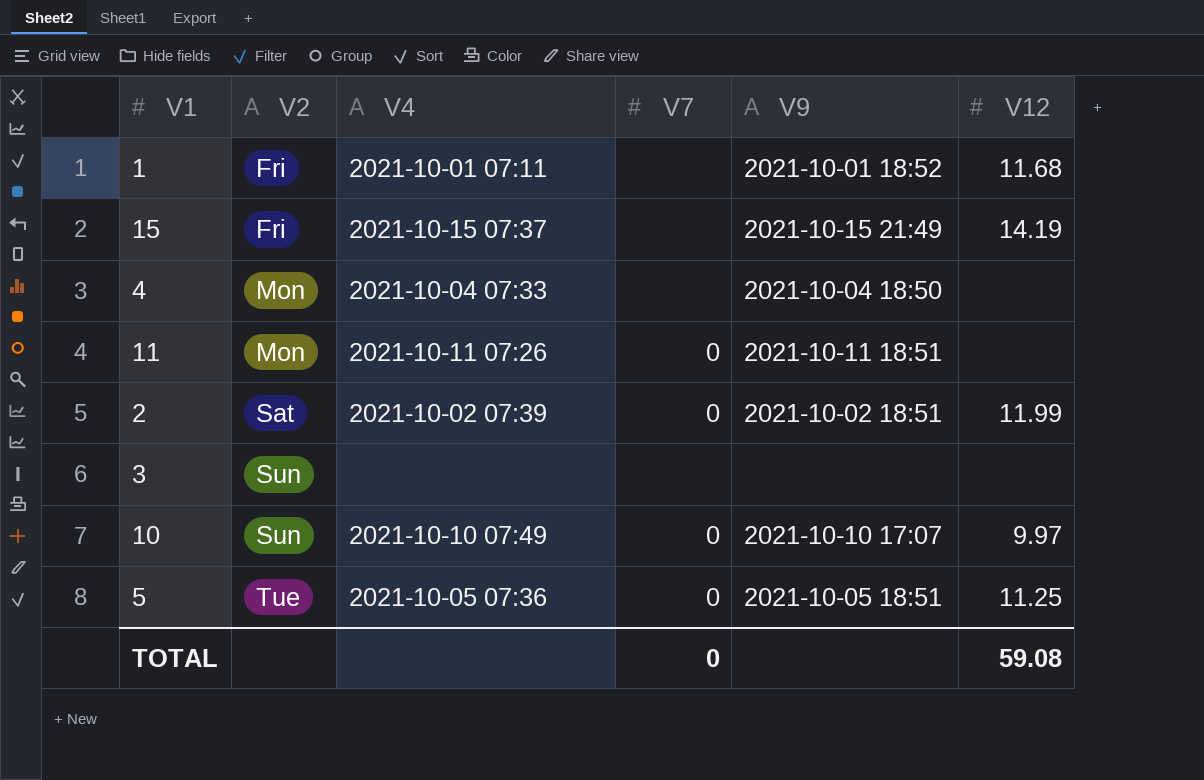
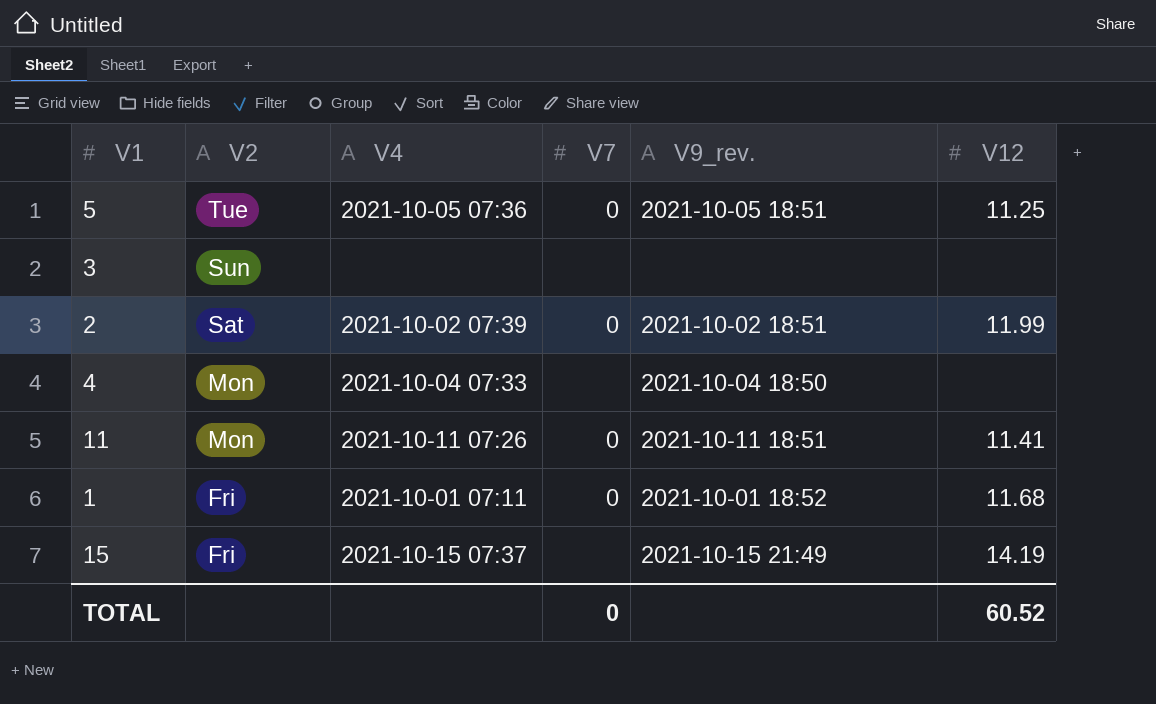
row order: V2 ascending -> V2 descending
column name: V9 -> V9_rev.
row 10: Sun | 2021-10-10 07:49 | 0 | 2021-10-10 17:07 | 9.97 -> none
11 | V12: none -> 11.41
1 | V7: none -> 0
TOTAL | V12: 59.08 -> 60.52

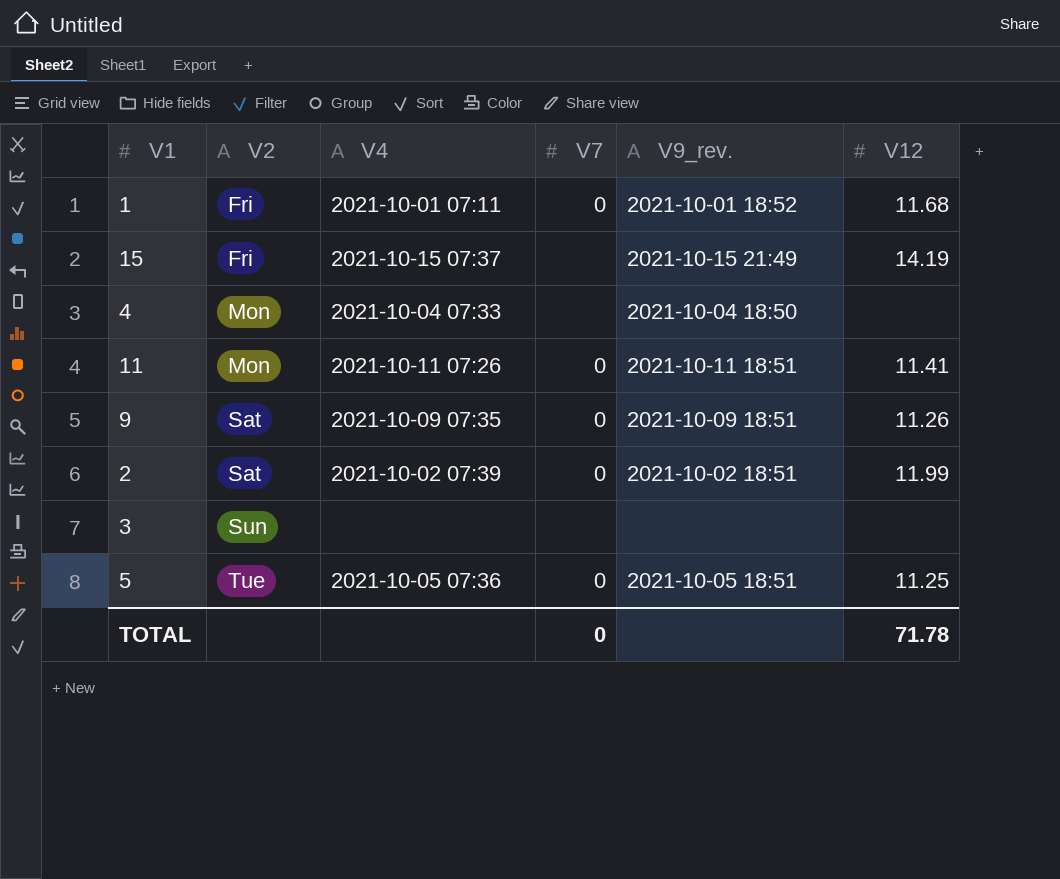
row order: V2 descending -> V2 ascending
row 9: none -> Sat | 2021-10-09 07:35 | 0 | 2021-10-09 18:51 | 11.26
TOTAL | V12: 60.52 -> 71.78

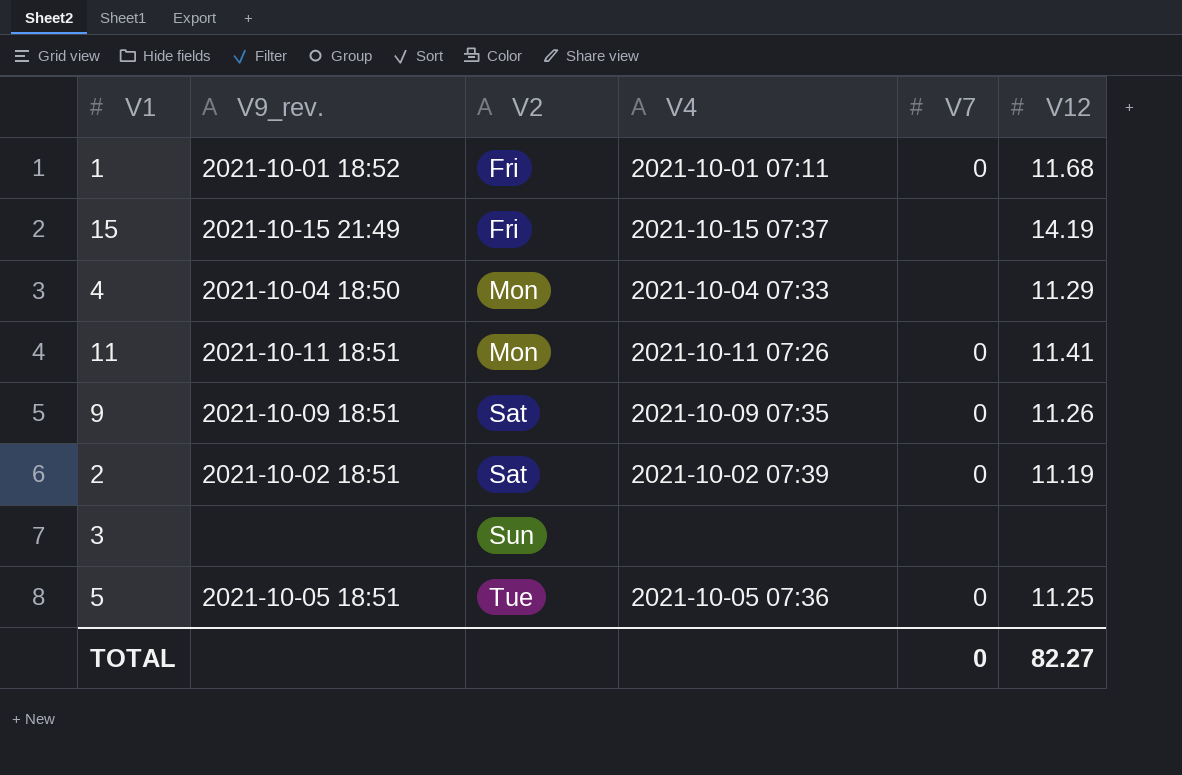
column V9_rev. | position: 5 -> 2
4 | V12: none -> 11.29
2 | V12: 11.99 -> 11.19
TOTAL | V12: 71.78 -> 82.27

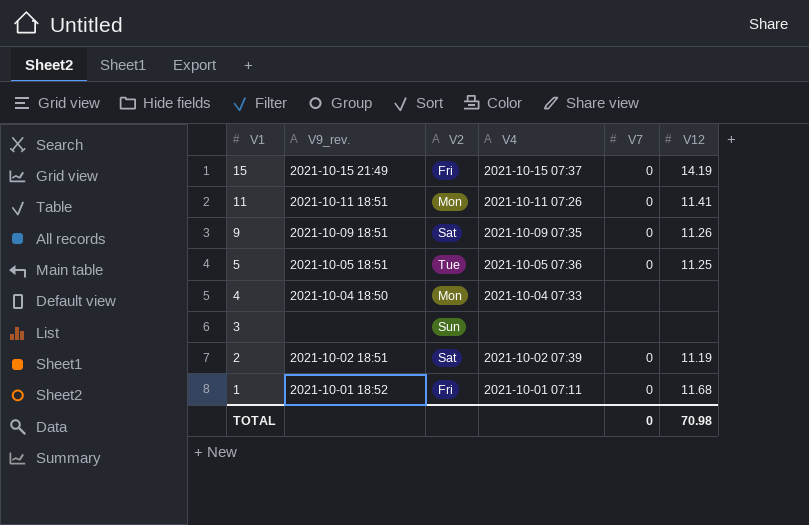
row order: V2 ascending -> V1 descending
15 | V7: none -> 0
4 | V12: 11.29 -> none
TOTAL | V12: 82.27 -> 70.98

